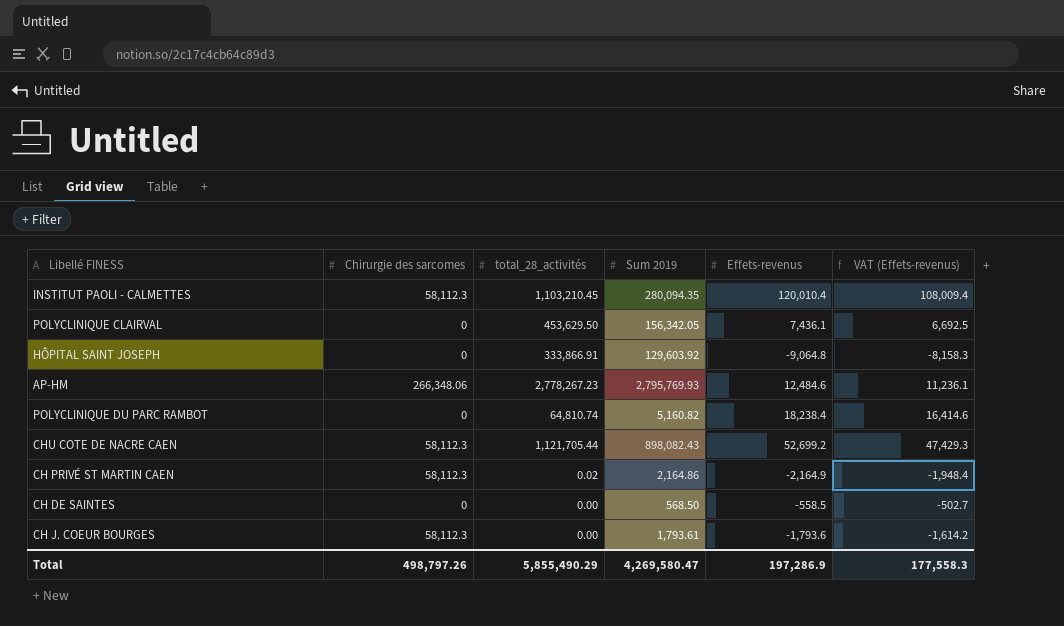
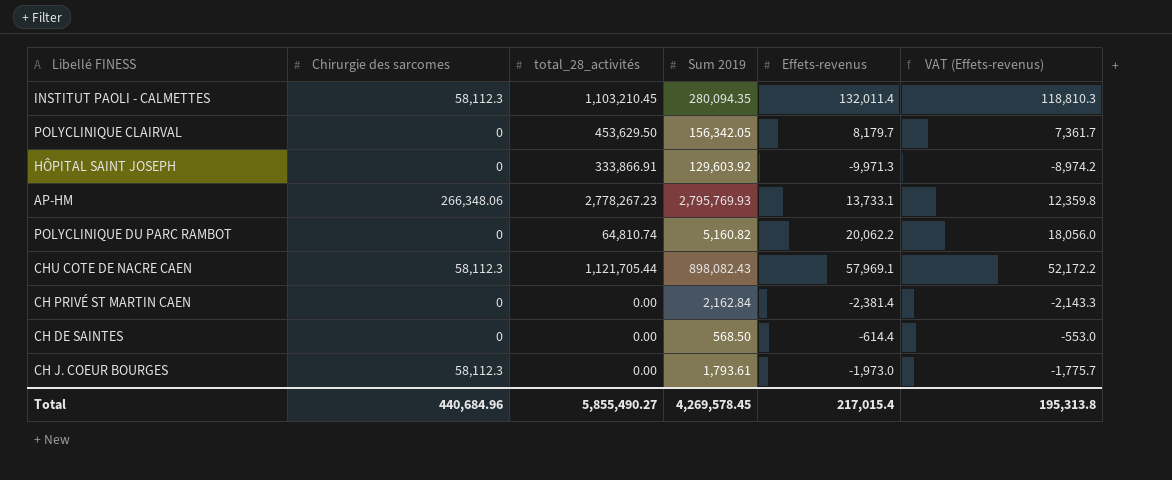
INSTITUT PAOLI - CALMETTES | Effets-revenus: 120,010.4 -> 132,011.4
INSTITUT PAOLI - CALMETTES | VAT (Effets-revenus): 108,009.4 -> 118,810.3
POLYCLINIQUE CLAIRVAL | Effets-revenus: 7,436.1 -> 8,179.7
POLYCLINIQUE CLAIRVAL | VAT (Effets-revenus): 6,692.5 -> 7,361.7
HÔPITAL SAINT JOSEPH | Effets-revenus: -9,064.8 -> -9,971.3
HÔPITAL SAINT JOSEPH | VAT (Effets-revenus): -8,158.3 -> -8,974.2
AP-HM | Effets-revenus: 12,484.6 -> 13,733.1
AP-HM | VAT (Effets-revenus): 11,236.1 -> 12,359.8
POLYCLINIQUE DU PARC RAMBOT | Effets-revenus: 18,238.4 -> 20,062.2
POLYCLINIQUE DU PARC RAMBOT | VAT (Effets-revenus): 16,414.6 -> 18,056.0
CHU COTE DE NACRE CAEN | Effets-revenus: 52,699.2 -> 57,969.1
CHU COTE DE NACRE CAEN | VAT (Effets-revenus): 47,429.3 -> 52,172.2
CH PRIVÉ ST MARTIN CAEN | Chirurgie des sarcomes: 58,112.3 -> 0
CH PRIVÉ ST MARTIN CAEN | total_28_activités: 0.02 -> 0.00
CH PRIVÉ ST MARTIN CAEN | Sum 2019: 2,164.86 -> 2,162.84
CH PRIVÉ ST MARTIN CAEN | Effets-revenus: -2,164.9 -> -2,381.4
CH PRIVÉ ST MARTIN CAEN | VAT (Effets-revenus): -1,948.4 -> -2,143.3
CH DE SAINTES | Effets-revenus: -558.5 -> -614.4
CH DE SAINTES | VAT (Effets-revenus): -502.7 -> -553.0
CH J. COEUR BOURGES | Effets-revenus: -1,793.6 -> -1,973.0
CH J. COEUR BOURGES | VAT (Effets-revenus): -1,614.2 -> -1,775.7
Total | Chirurgie des sarcomes: 498,797.26 -> 440,684.96
Total | total_28_activités: 5,855,490.29 -> 5,855,490.27
Total | Sum 2019: 4,269,580.47 -> 4,269,578.45
Total | Effets-revenus: 197,286.9 -> 217,015.4
Total | VAT (Effets-revenus): 177,558.3 -> 195,313.8

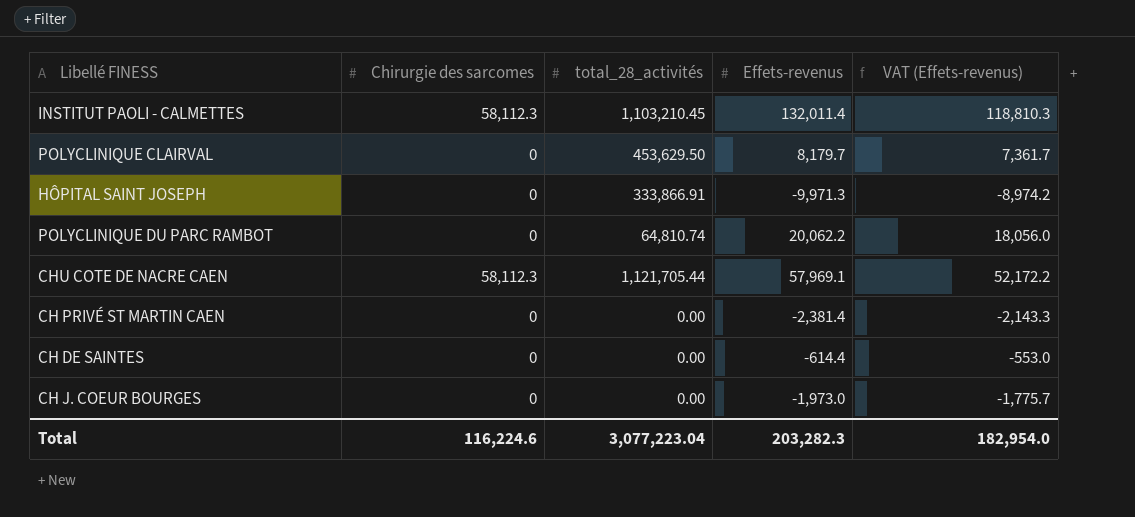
column Sum 2019 | position: 4 -> none
row AP-HM: 266,348.06 | 2,778,267.23 | 2,795,769.93 | 13,733.1 | 12,359.8 -> none
CH J. COEUR BOURGES | Chirurgie des sarcomes: 58,112.3 -> 0
Total | Chirurgie des sarcomes: 440,684.96 -> 116,224.6
Total | total_28_activités: 5,855,490.27 -> 3,077,223.04
Total | Effets-revenus: 217,015.4 -> 203,282.3
Total | VAT (Effets-revenus): 195,313.8 -> 182,954.0

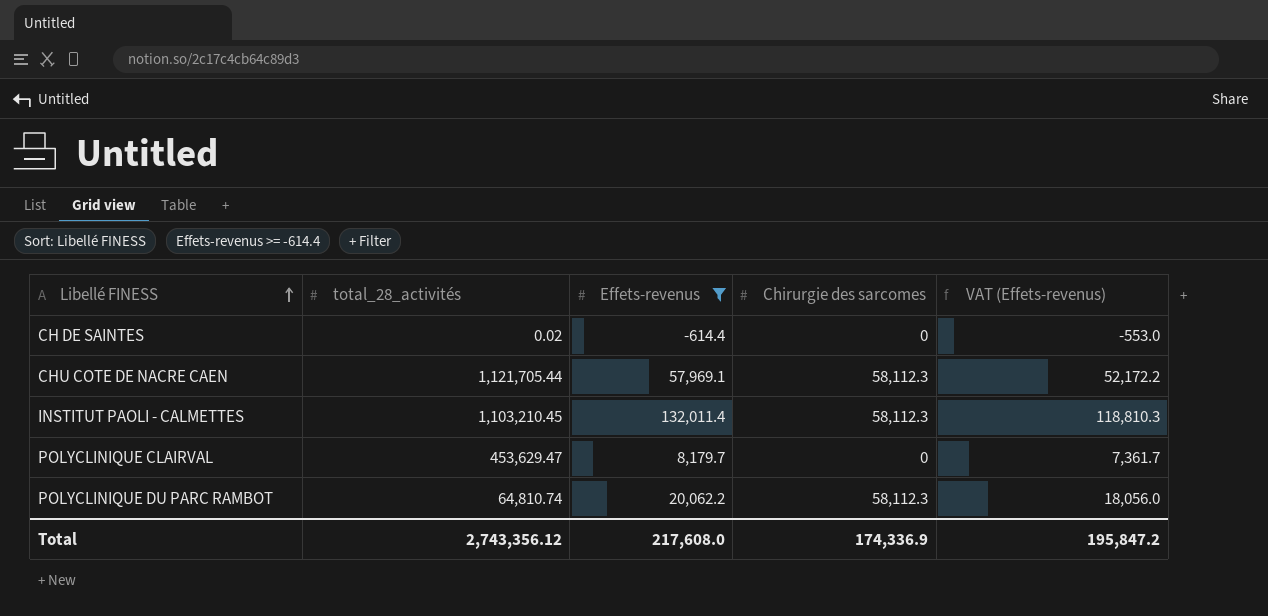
filter: none -> Effets-revenus >= -614.4
row order: none -> Libellé FINESS ascending
column Chirurgie des sarcomes | position: 2 -> 4
CH DE SAINTES | total_28_activités: 0.00 -> 0.02
POLYCLINIQUE CLAIRVAL | total_28_activités: 453,629.50 -> 453,629.47
POLYCLINIQUE DU PARC RAMBOT | Chirurgie des sarcomes: 0 -> 58,112.3
Total | total_28_activités: 3,077,223.04 -> 2,743,356.12
Total | Effets-revenus: 203,282.3 -> 217,608.0
Total | Chirurgie des sarcomes: 116,224.6 -> 174,336.9
Total | VAT (Effets-revenus): 182,954.0 -> 195,847.2

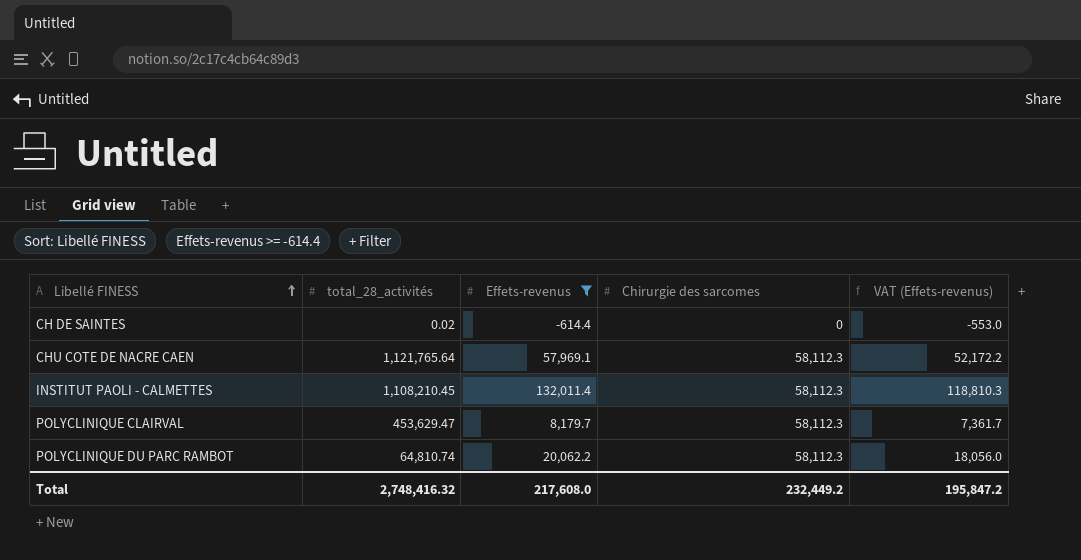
CHU COTE DE NACRE CAEN | total_28_activités: 1,121,705.44 -> 1,121,765.64
INSTITUT PAOLI - CALMETTES | total_28_activités: 1,103,210.45 -> 1,108,210.45
POLYCLINIQUE CLAIRVAL | Chirurgie des sarcomes: 0 -> 58,112.3
Total | total_28_activités: 2,743,356.12 -> 2,748,416.32
Total | Chirurgie des sarcomes: 174,336.9 -> 232,449.2

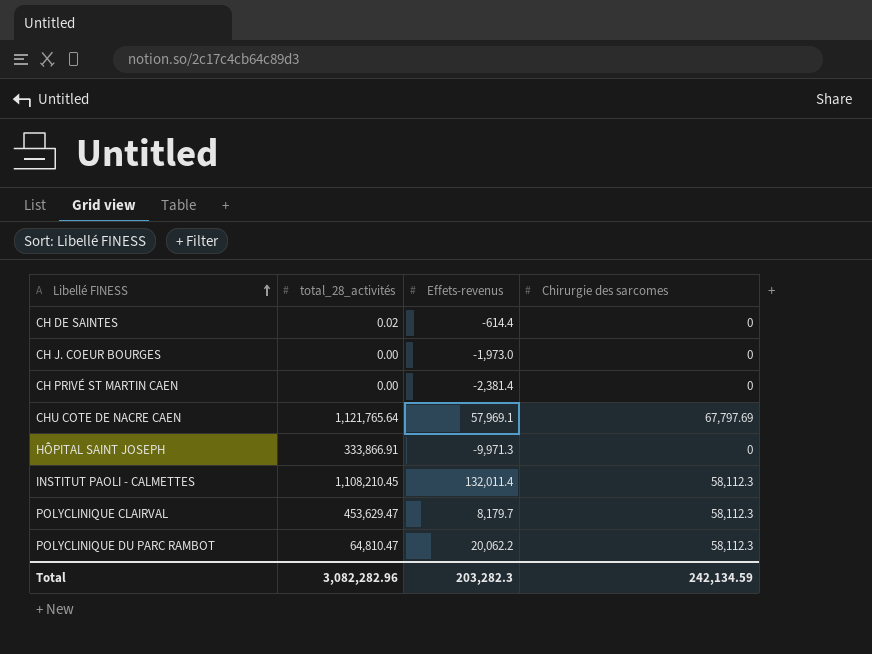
filter: Effets-revenus >= -614.4 -> none
column VAT (Effets-revenus) | formula: [Effets-revenus] * 0.9 -> none
CHU COTE DE NACRE CAEN | Chirurgie des sarcomes: 58,112.3 -> 67,797.69
POLYCLINIQUE DU PARC RAMBOT | total_28_activités: 64,810.74 -> 64,810.47
Total | total_28_activités: 2,748,416.32 -> 3,082,282.96
Total | Effets-revenus: 217,608.0 -> 203,282.3
Total | Chirurgie des sarcomes: 232,449.2 -> 242,134.59

